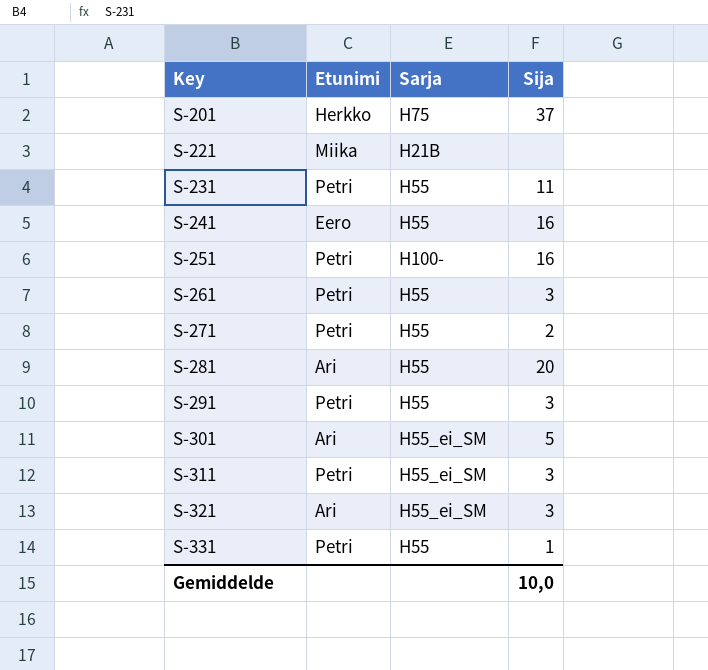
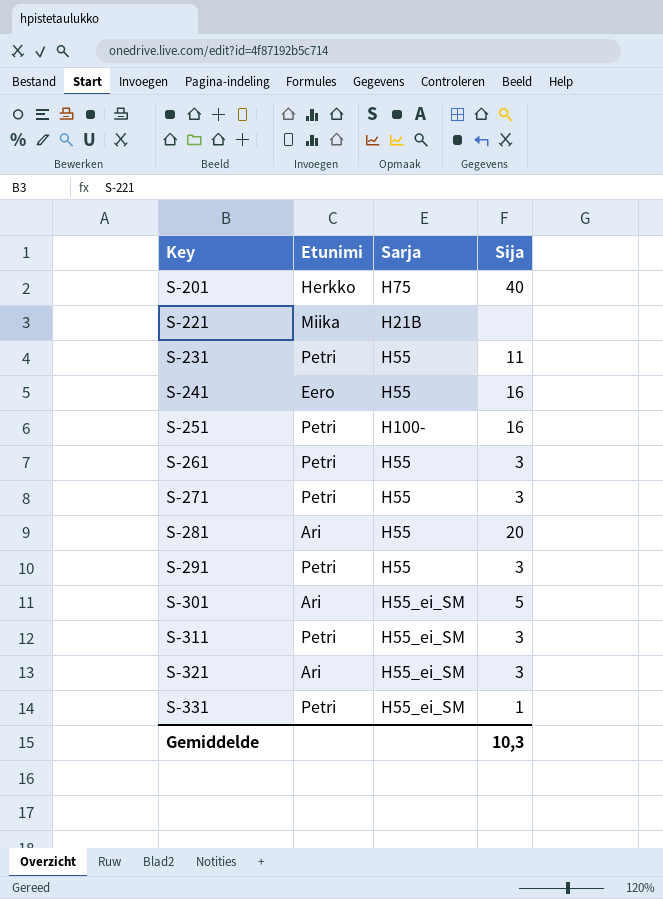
S-201 | Sija: 37 -> 40
S-271 | Sija: 2 -> 3
S-331 | Sarja: H55 -> H55_ei_SM
Gemiddelde | Sija: 10,0 -> 10,3

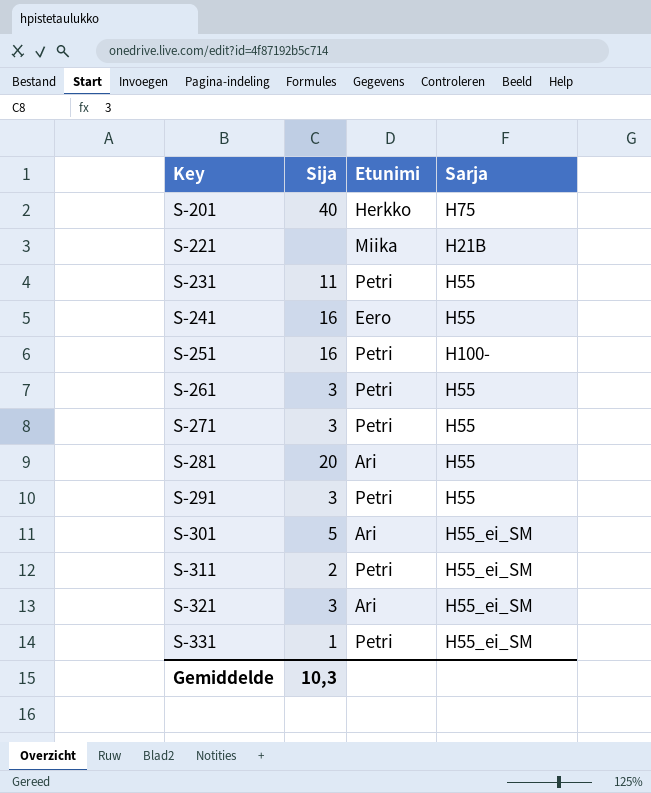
column Sija | position: 4 -> 2
S-311 | Sija: 3 -> 2

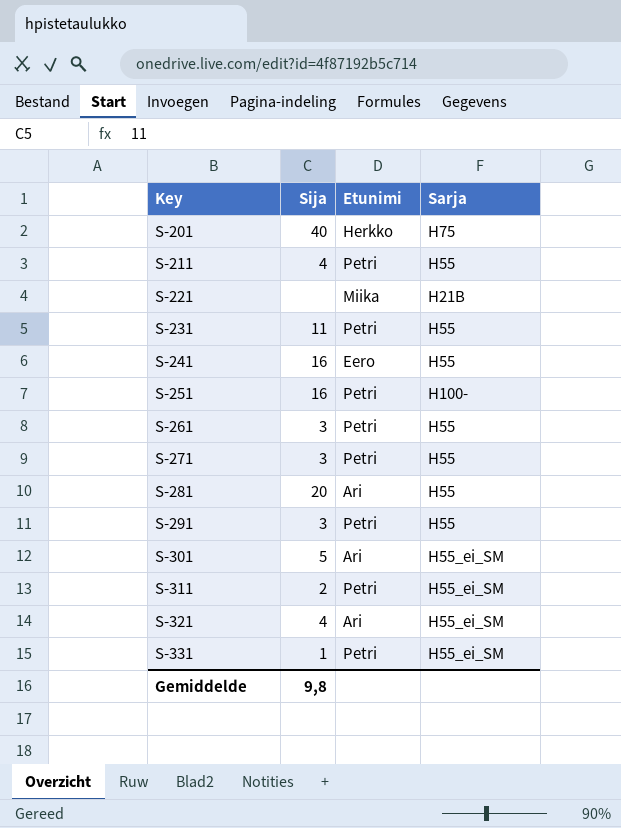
row S-211: none -> 4 | Petri | H55
S-321 | Sija: 3 -> 4
Gemiddelde | Sija: 10,3 -> 9,8

